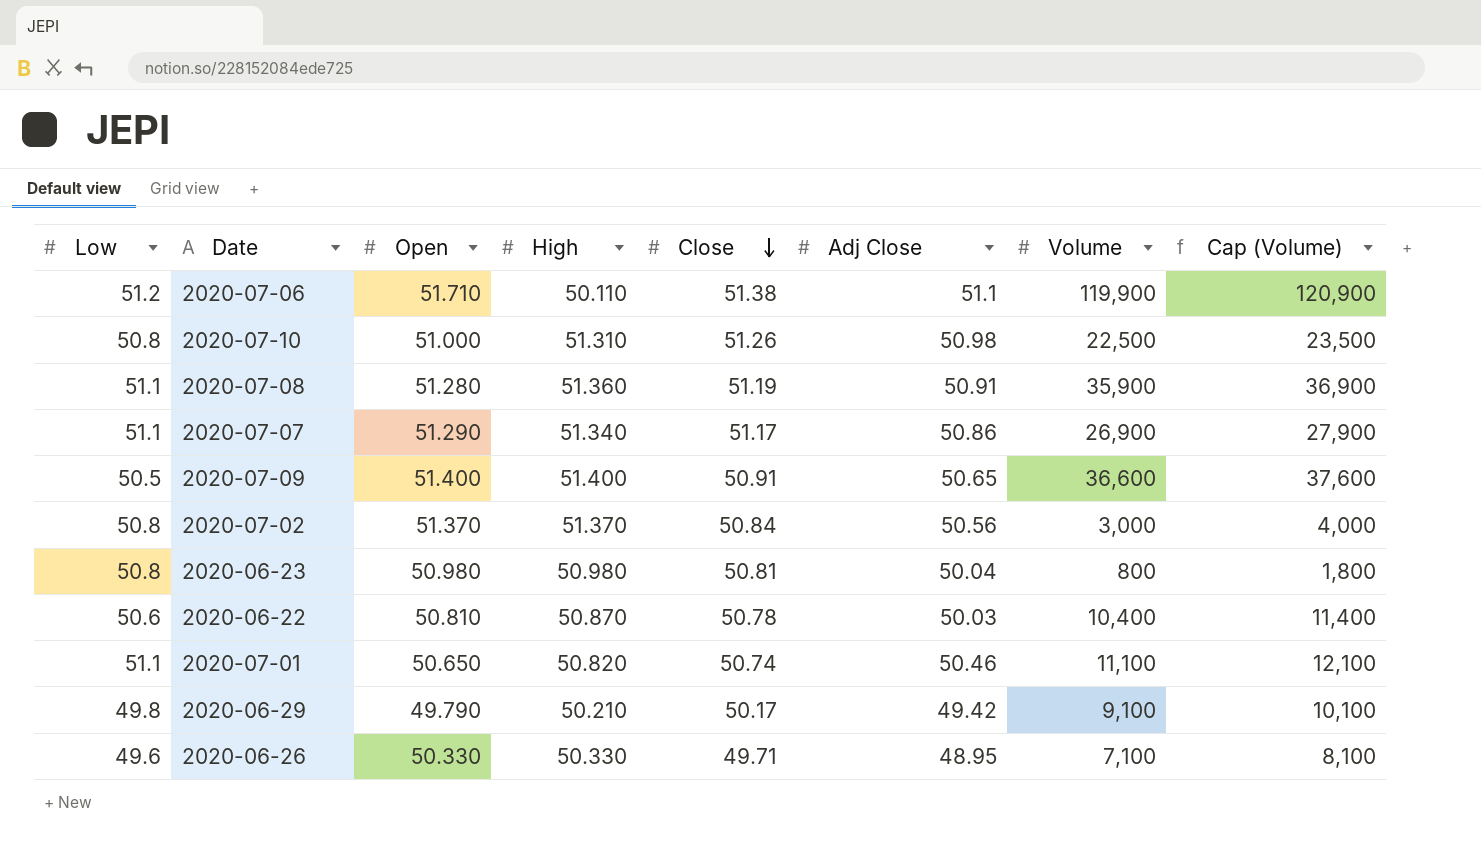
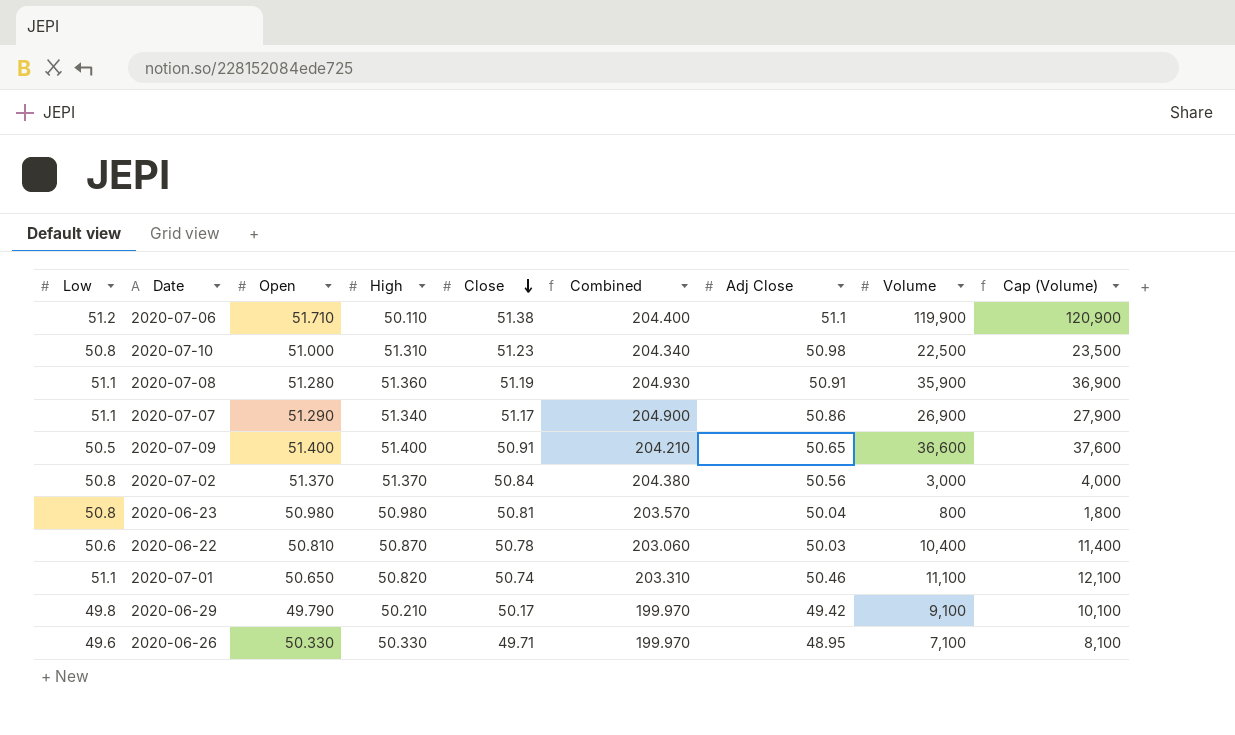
column Combined | formula: none -> [Low] + [Open] + [High] + [Close]
2020-07-10 | Close: 51.26 -> 51.23

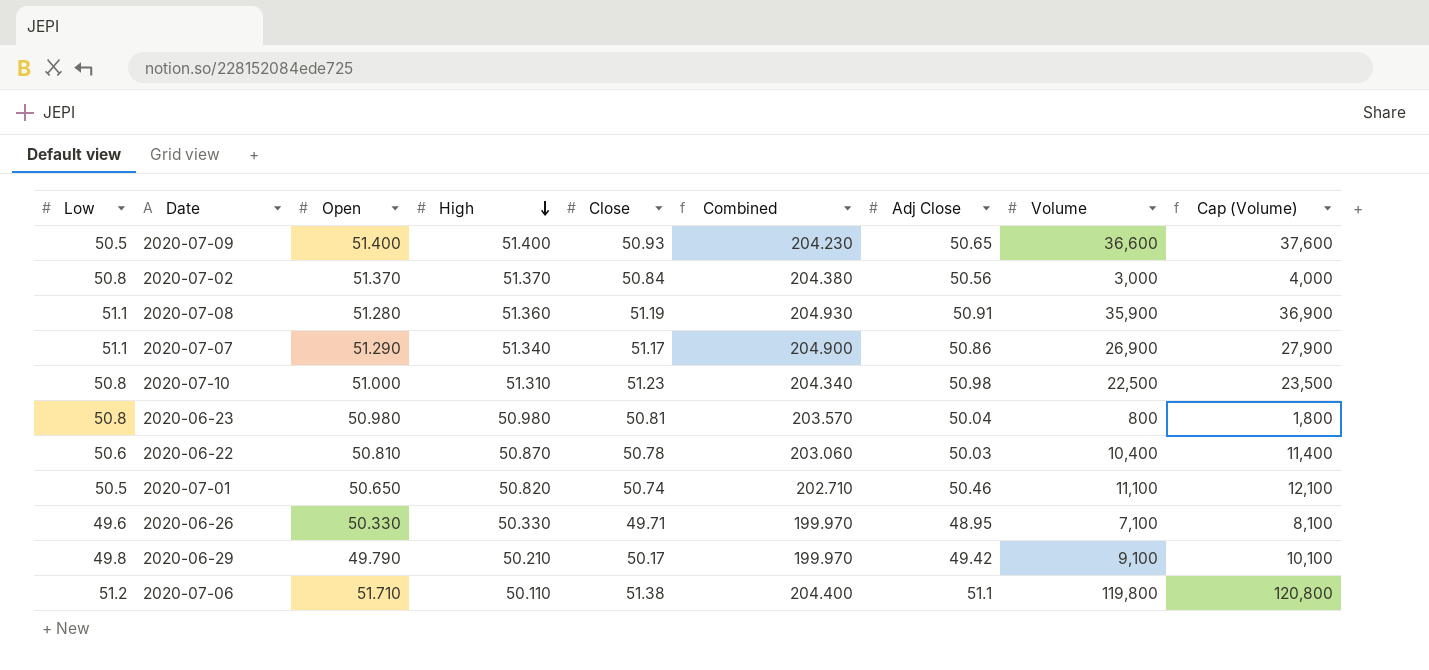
row order: Close descending -> High descending
2020-07-09 | Close: 50.91 -> 50.93
2020-07-09 | Combined: 204.210 -> 204.230
2020-07-01 | Low: 51.1 -> 50.5
2020-07-01 | Combined: 203.310 -> 202.710
2020-07-06 | Volume: 119,900 -> 119,800
2020-07-06 | Cap (Volume): 120,900 -> 120,800

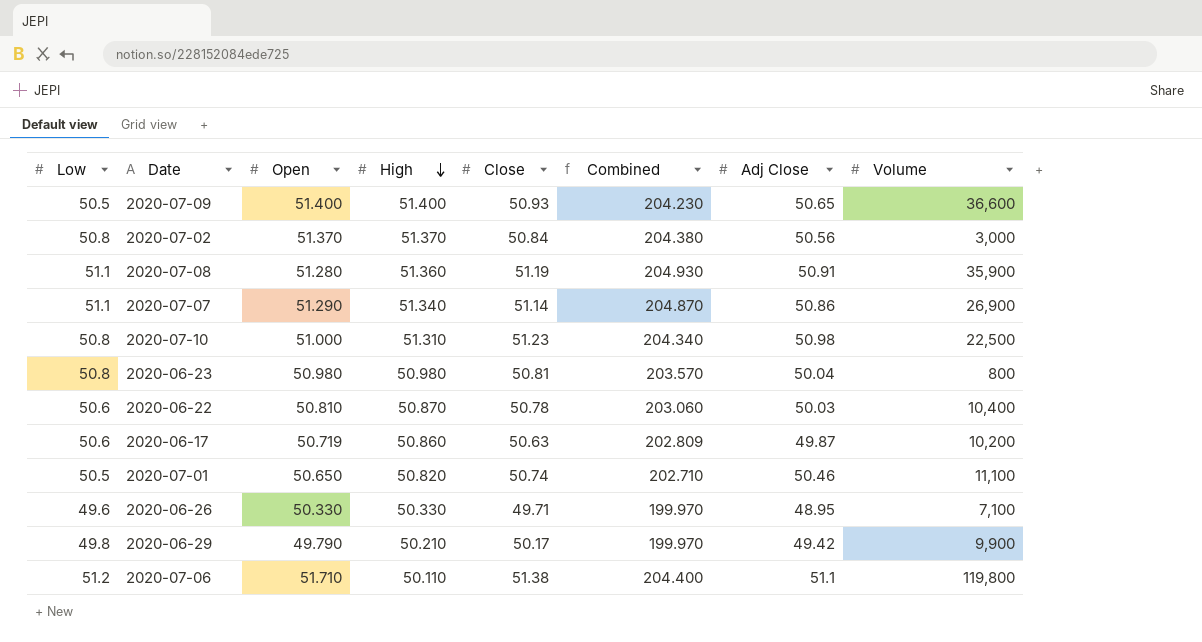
column Cap (Volume) | formula: [Volume] + 1000 -> none
2020-07-07 | Close: 51.17 -> 51.14
2020-07-07 | Combined: 204.900 -> 204.870
row 2020-06-17: none -> 50.6 | 50.719 | 50.860 | 50.63 | 202.809 | 49.87 | 10,200
2020-06-29 | Volume: 9,100 -> 9,900

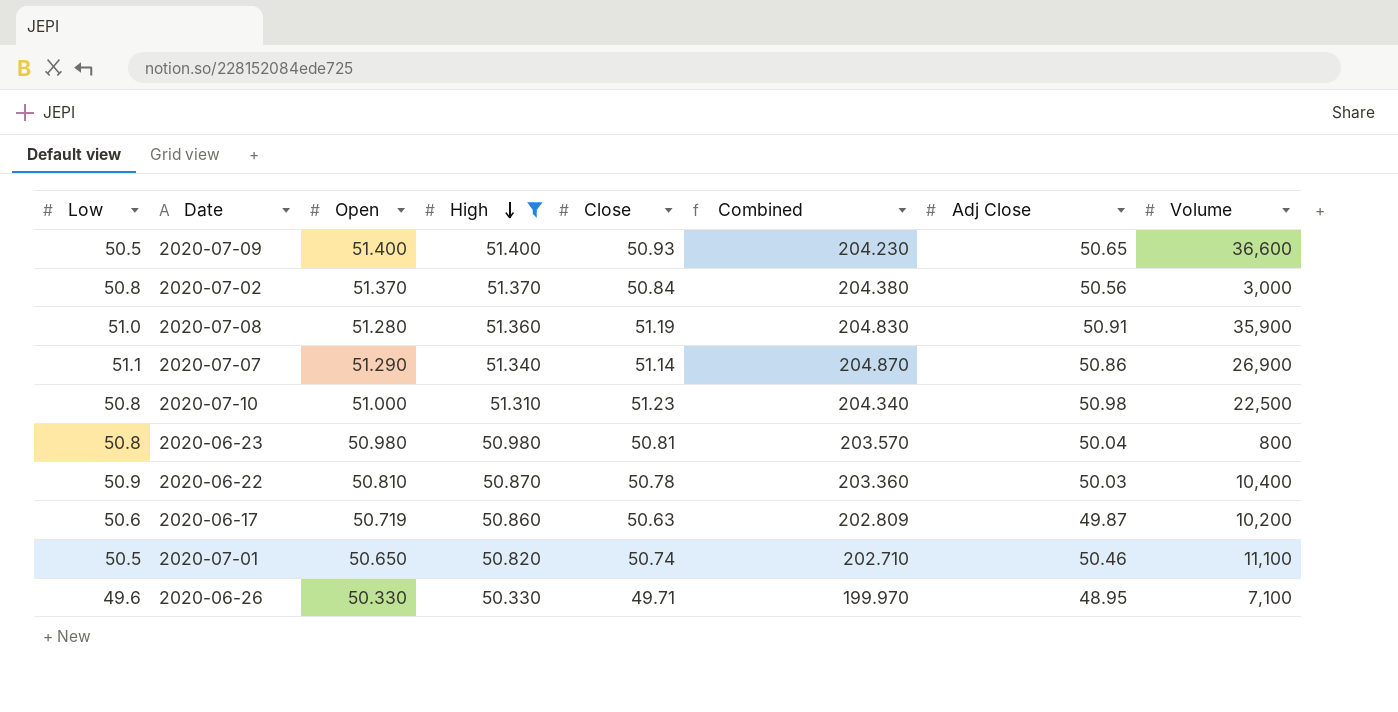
filter: none -> High >= 50.330
2020-07-08 | Low: 51.1 -> 51.0
2020-07-08 | Combined: 204.930 -> 204.830
2020-06-22 | Low: 50.6 -> 50.9
2020-06-22 | Combined: 203.060 -> 203.360

